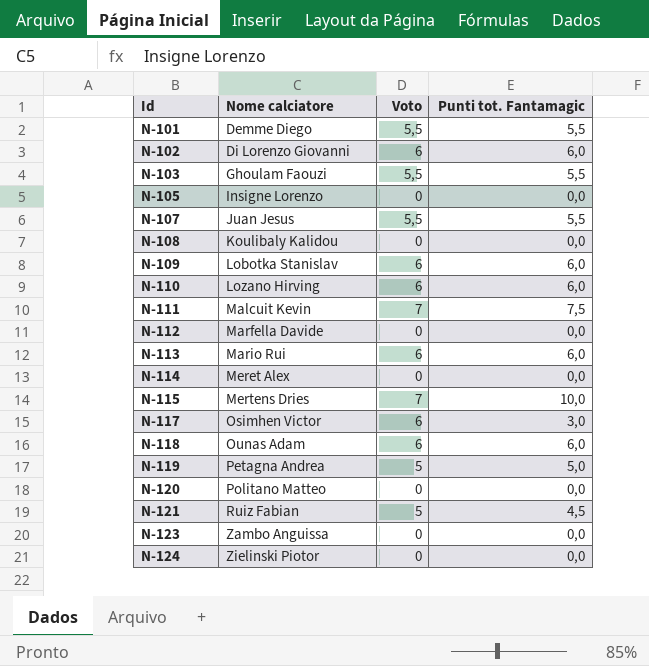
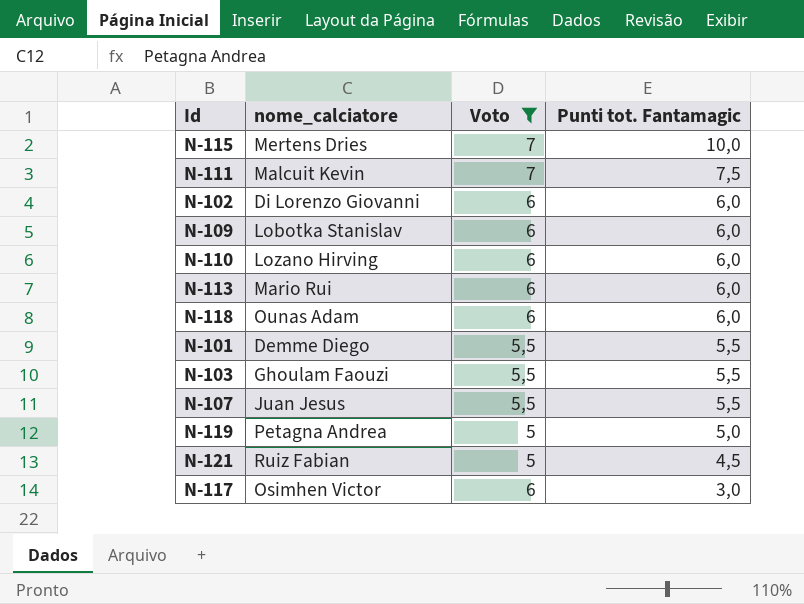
filter: none -> Voto != 0
row order: Id ascending -> Punti tot. Fantamagic descending
column name: Nome calciatore -> nome_calciatore

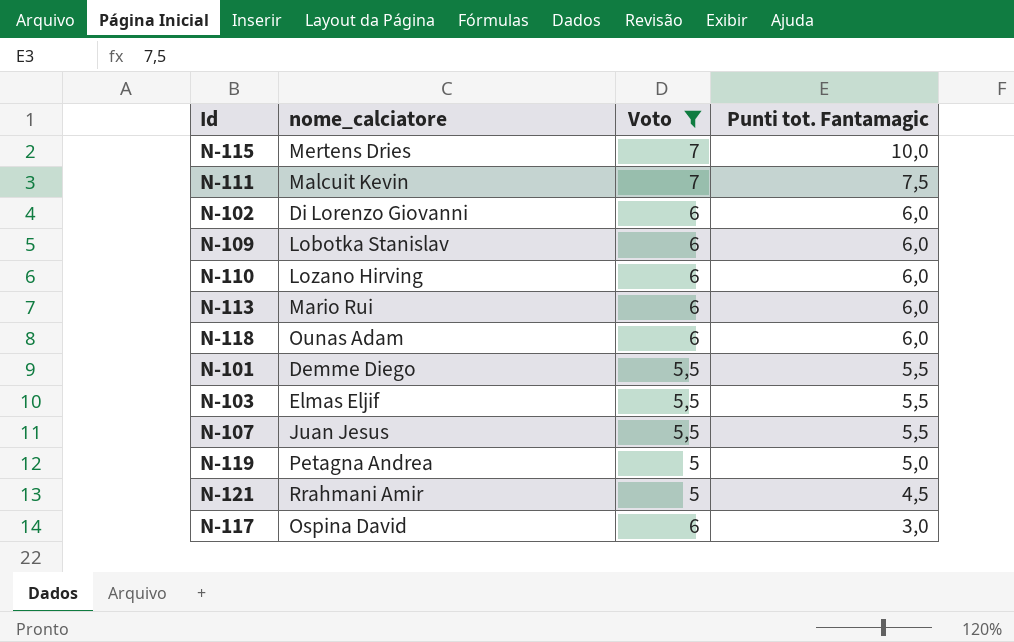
N-103 | nome_calciatore: Ghoulam Faouzi -> Elmas Eljif
N-121 | nome_calciatore: Ruiz Fabian -> Rrahmani Amir
N-117 | nome_calciatore: Osimhen Victor -> Ospina David

